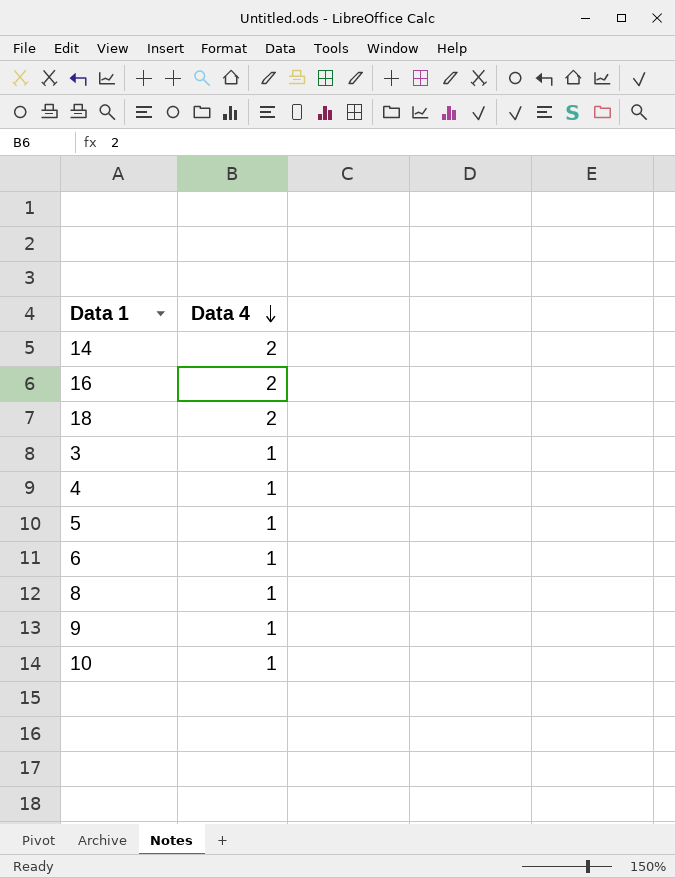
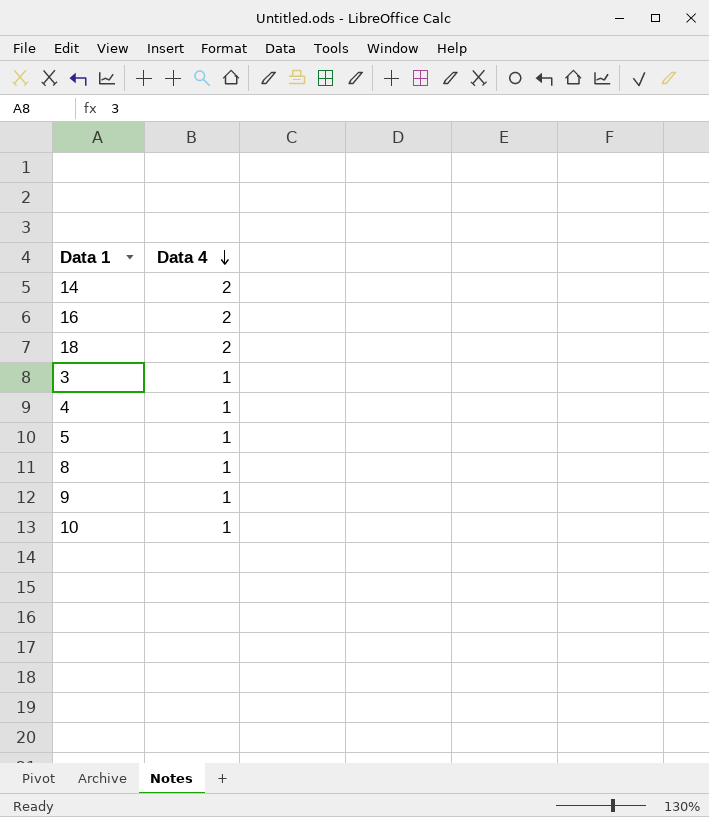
row 6: 1 -> none

